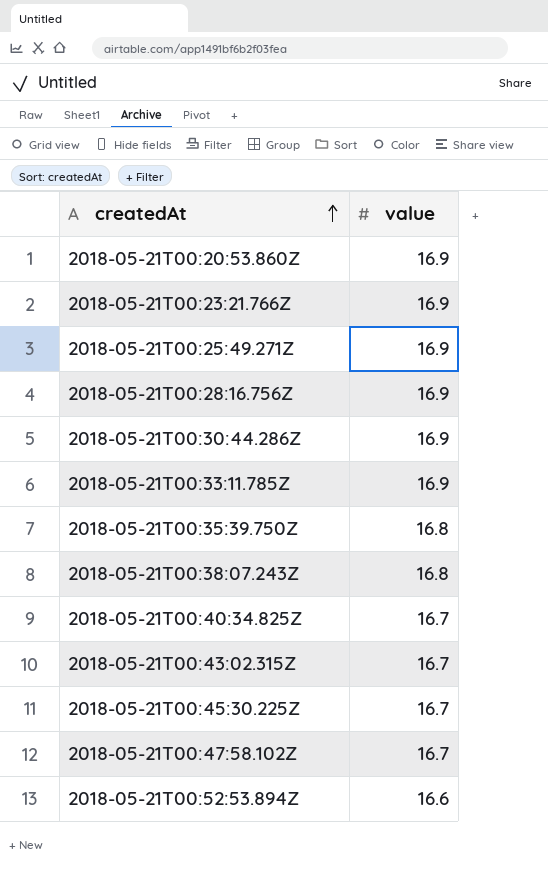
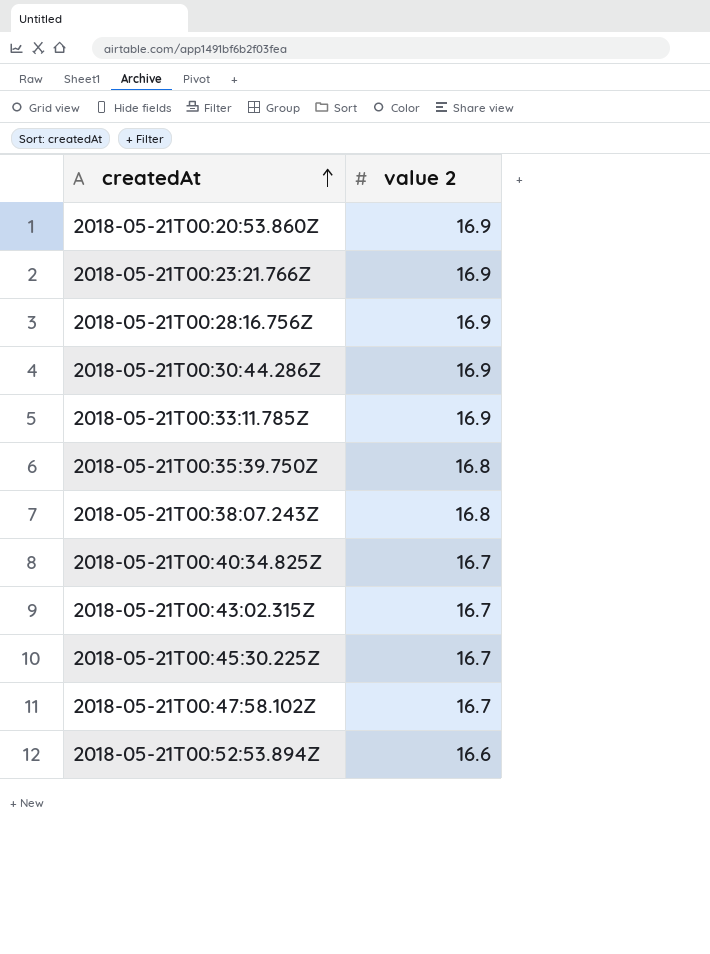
column name: value -> value 2
row 2018-05-21T00:25:49.271Z: 16.9 -> none

